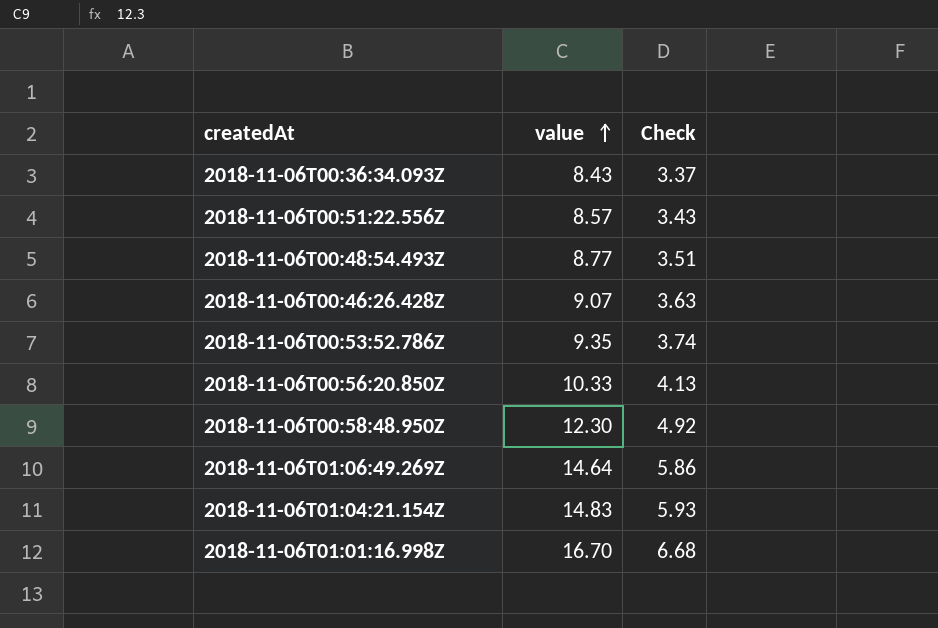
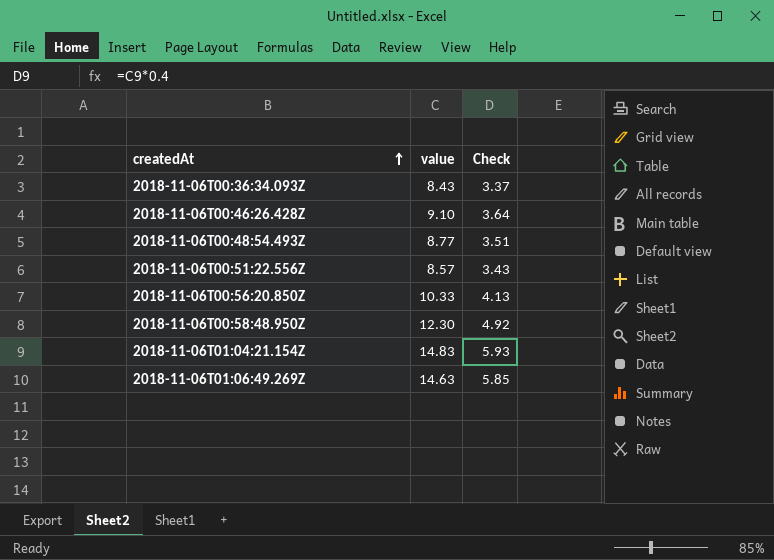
row order: value ascending -> createdAt ascending
row 2018-11-06T00:53:52.786Z: 9.35 | 3.74 -> none
row 2018-11-06T01:01:16.998Z: 16.70 | 6.68 -> none
2018-11-06T00:46:26.428Z | value: 9.07 -> 9.10
2018-11-06T00:46:26.428Z | Check: 3.63 -> 3.64
2018-11-06T01:06:49.269Z | value: 14.64 -> 14.63
2018-11-06T01:06:49.269Z | Check: 5.86 -> 5.85

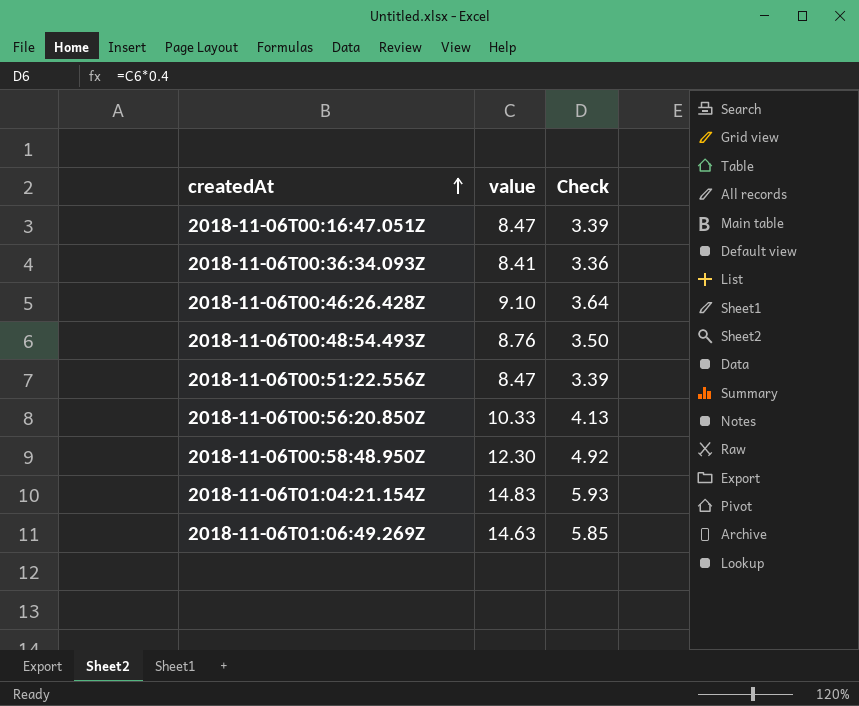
row 2018-11-06T00:16:47.051Z: none -> 8.47 | 3.39
2018-11-06T00:36:34.093Z | value: 8.43 -> 8.41
2018-11-06T00:36:34.093Z | Check: 3.37 -> 3.36
2018-11-06T00:48:54.493Z | value: 8.77 -> 8.76
2018-11-06T00:48:54.493Z | Check: 3.51 -> 3.50
2018-11-06T00:51:22.556Z | value: 8.57 -> 8.47
2018-11-06T00:51:22.556Z | Check: 3.43 -> 3.39

